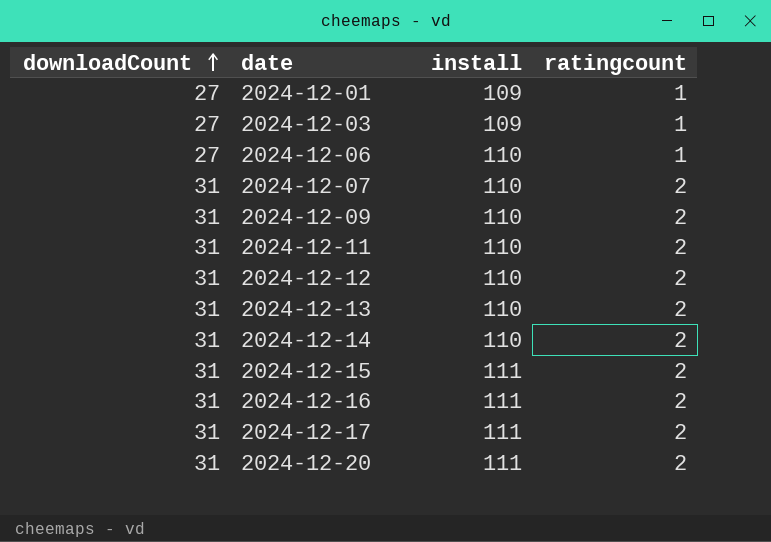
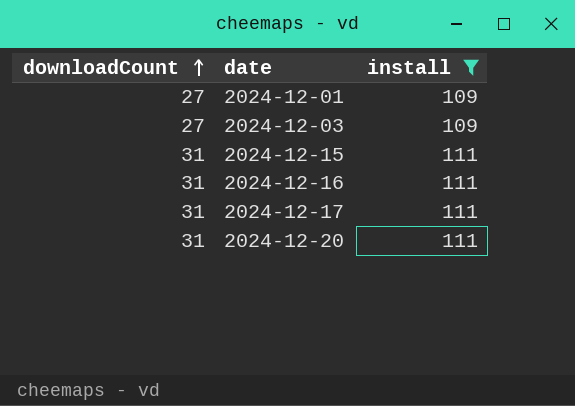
filter: none -> install != 110
column ratingcount | position: 4 -> none

